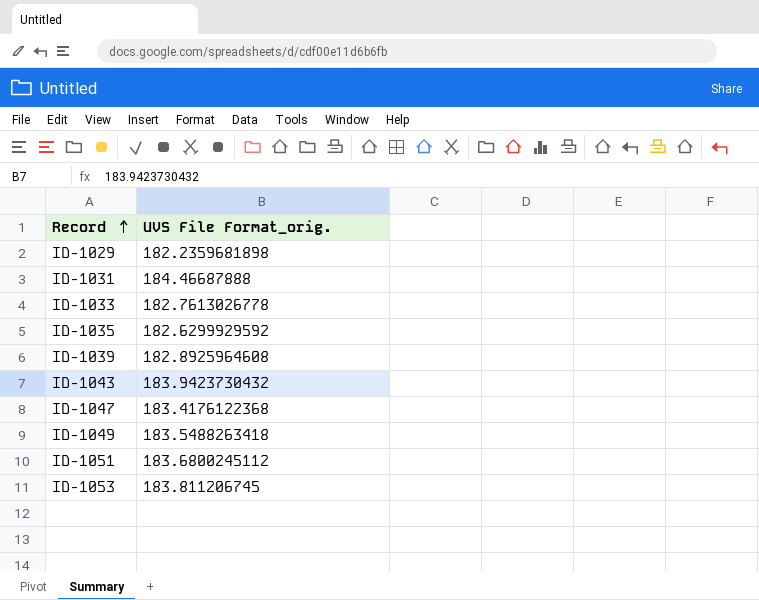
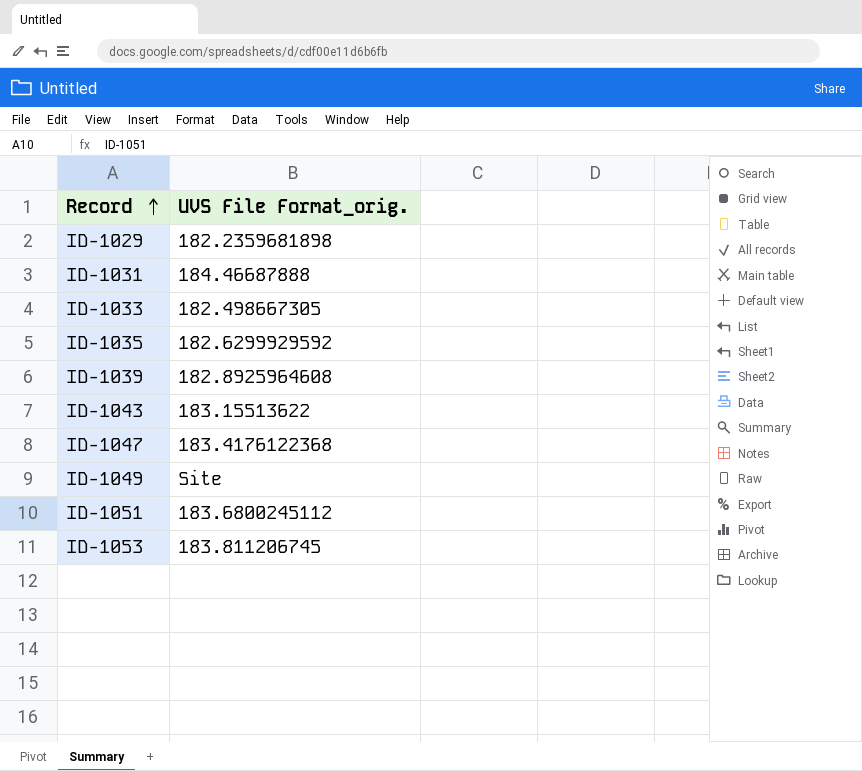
ID-1033 | UVS File Format_orig.: 182.7613026778 -> 182.498667305
ID-1043 | UVS File Format_orig.: 183.9423730432 -> 183.15513622
ID-1049 | UVS File Format_orig.: 183.5488263418 -> Site

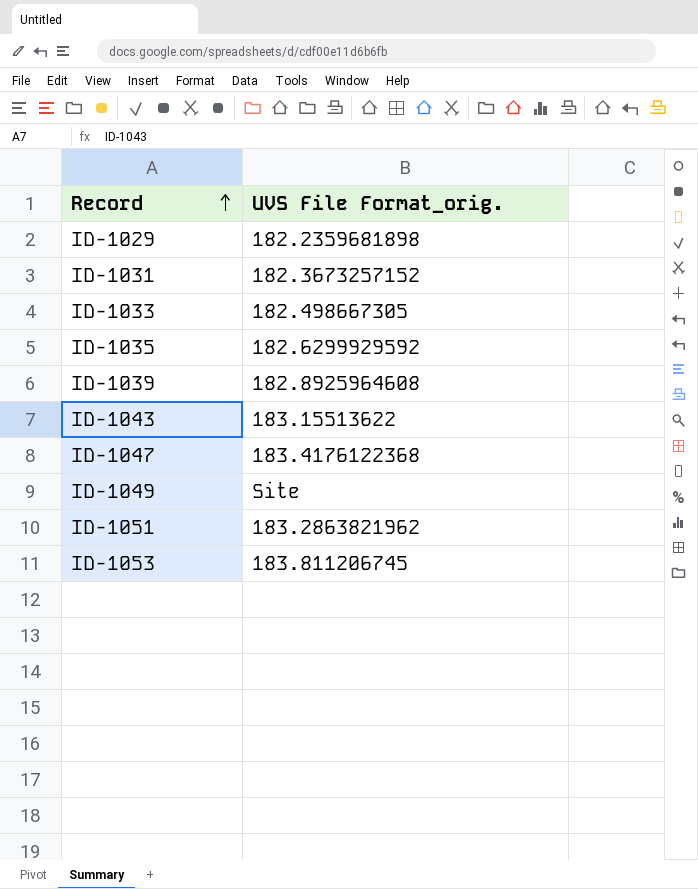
ID-1031 | UVS File Format_orig.: 184.46687888 -> 182.3673257152
ID-1051 | UVS File Format_orig.: 183.6800245112 -> 183.2863821962

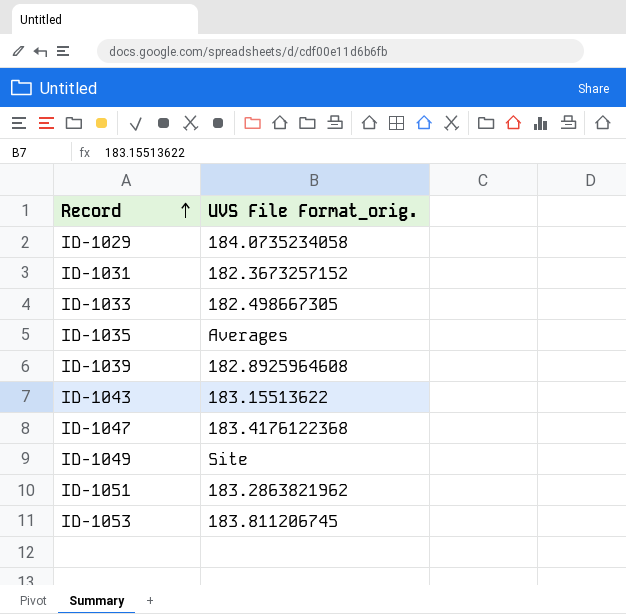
ID-1029 | UVS File Format_orig.: 182.2359681898 -> 184.0735234058
ID-1035 | UVS File Format_orig.: 182.6299929592 -> Averages

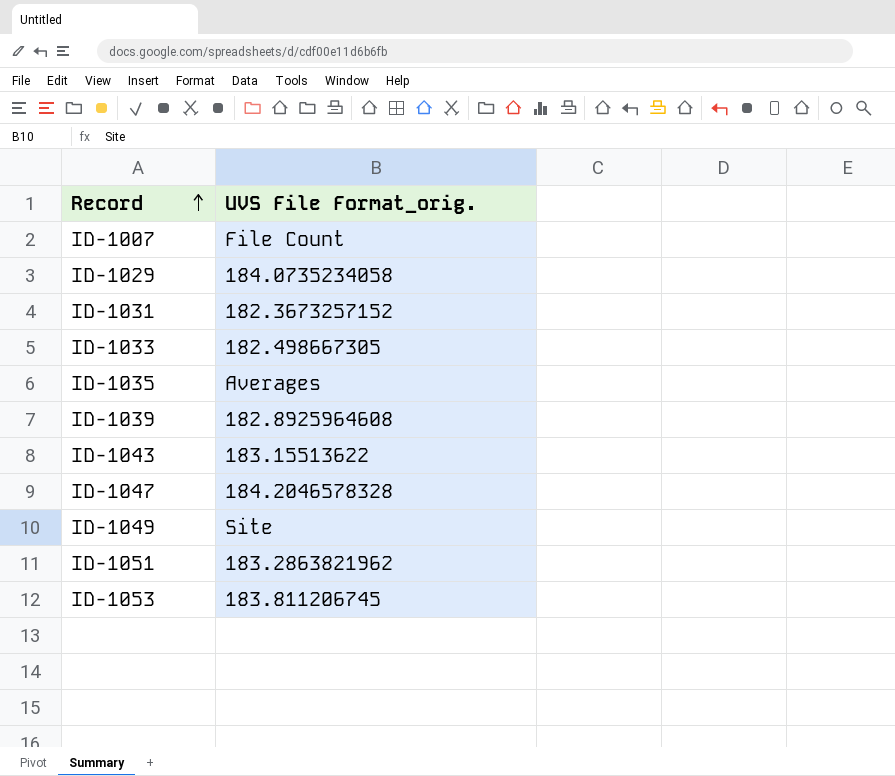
row ID-1007: none -> File Count
ID-1047 | UVS File Format_orig.: 183.4176122368 -> 184.2046578328

